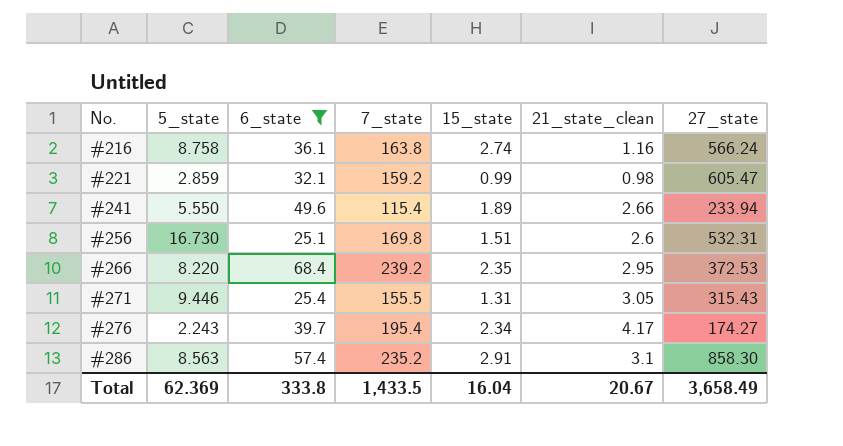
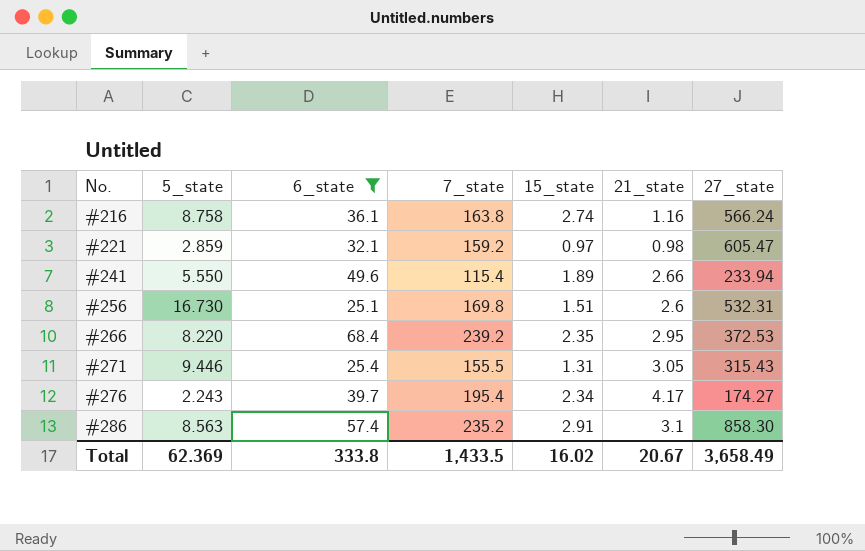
column name: 21_state_clean -> 21_state
#221 | 15_state: 0.99 -> 0.97
Total | 15_state: 16.04 -> 16.02

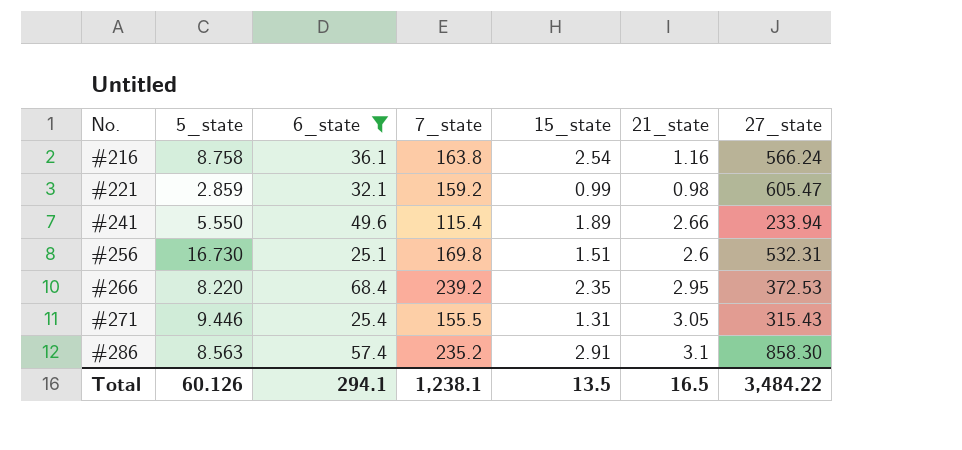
row #276: 2.243 | 39.7 | 195.4 | 2.34 | 4.17 | 174.27 -> none
#216 | 15_state: 2.74 -> 2.54
#221 | 15_state: 0.97 -> 0.99
Total | 5_state: 62.369 -> 60.126
Total | 6_state: 333.8 -> 294.1
Total | 7_state: 1,433.5 -> 1,238.1
Total | 15_state: 16.02 -> 13.5
Total | 21_state: 20.67 -> 16.5
Total | 27_state: 3,658.49 -> 3,484.22

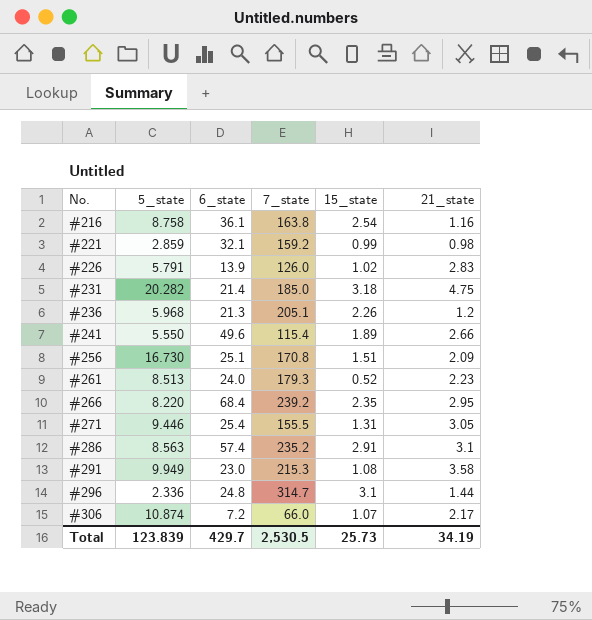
filter: 6_state >= 25.1 -> none
column 27_state | position: 7 -> none
#256 | 7_state: 169.8 -> 170.8
#256 | 21_state: 2.6 -> 2.09
Total | 5_state: 60.126 -> 123.839
Total | 6_state: 294.1 -> 429.7
Total | 7_state: 1,238.1 -> 2,530.5
Total | 15_state: 13.5 -> 25.73
Total | 21_state: 16.5 -> 34.19

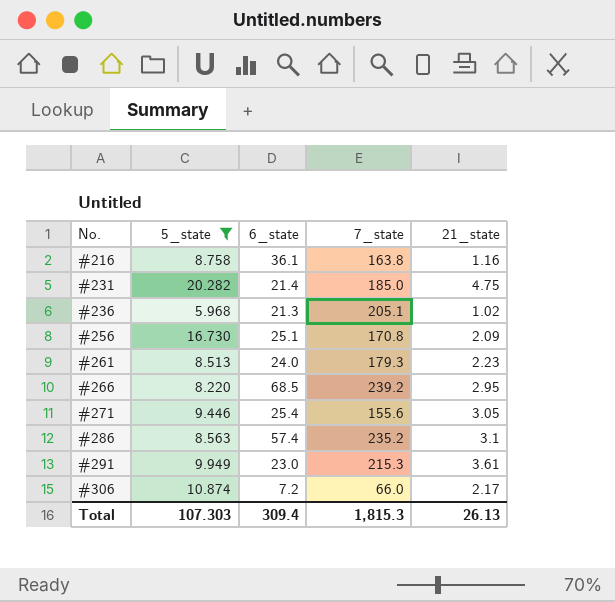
filter: none -> 5_state >= 5.968
column 15_state | position: 5 -> none
#236 | 21_state: 1.2 -> 1.02
#266 | 6_state: 68.4 -> 68.5
#271 | 7_state: 155.5 -> 155.6
#291 | 21_state: 3.58 -> 3.61
Total | 5_state: 123.839 -> 107.303
Total | 6_state: 429.7 -> 309.4
Total | 7_state: 2,530.5 -> 1,815.3
Total | 21_state: 34.19 -> 26.13

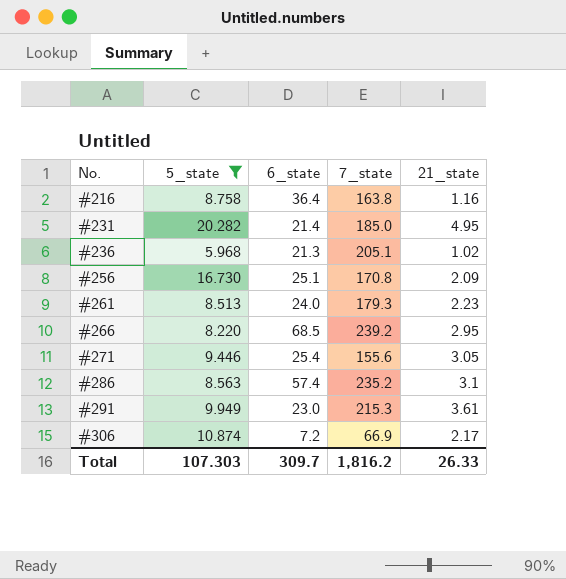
#216 | 6_state: 36.1 -> 36.4
#231 | 21_state: 4.75 -> 4.95
#306 | 7_state: 66.0 -> 66.9
Total | 6_state: 309.4 -> 309.7
Total | 7_state: 1,815.3 -> 1,816.2
Total | 21_state: 26.13 -> 26.33

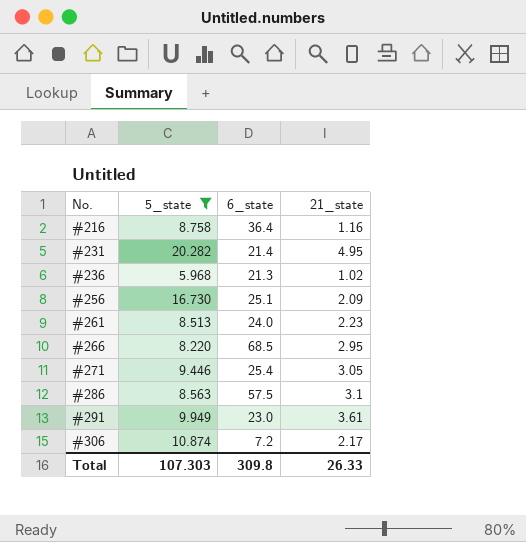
column 7_state | position: 4 -> none
#286 | 6_state: 57.4 -> 57.5
Total | 6_state: 309.7 -> 309.8

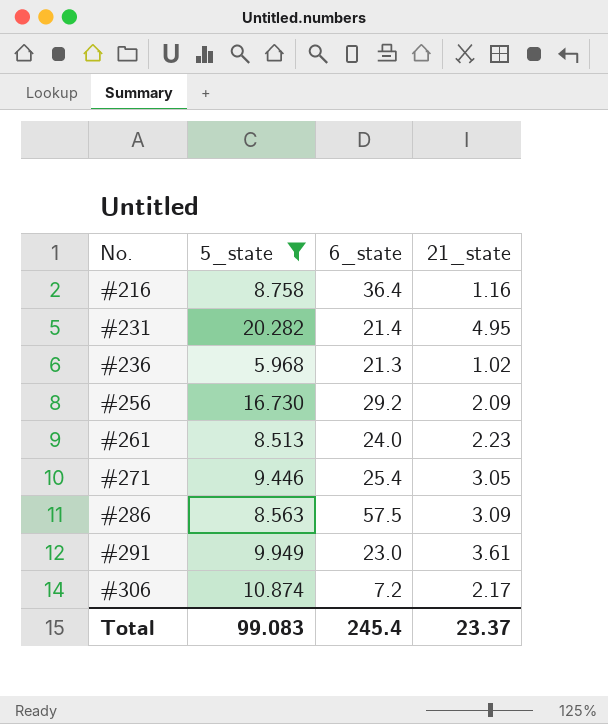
row #266: 8.220 | 68.5 | 2.95 -> none
#256 | 6_state: 25.1 -> 29.2
#286 | 21_state: 3.1 -> 3.09
Total | 5_state: 107.303 -> 99.083
Total | 6_state: 309.8 -> 245.4
Total | 21_state: 26.33 -> 23.37

